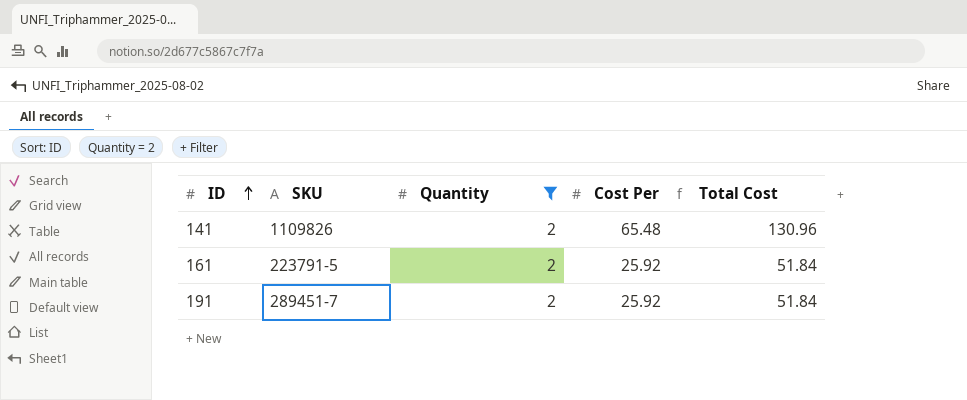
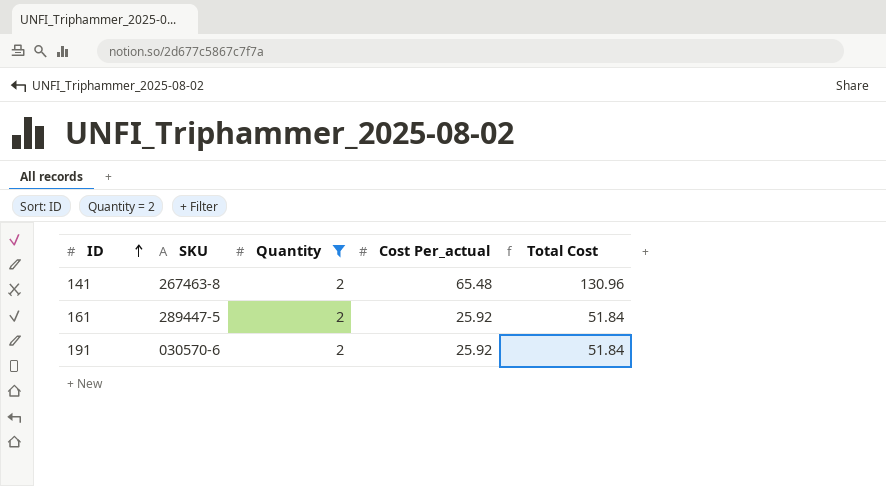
column name: Cost Per -> Cost Per_actual
141 | SKU: 1109826 -> 267463-8
161 | SKU: 223791-5 -> 289447-5
191 | SKU: 289451-7 -> 030570-6

